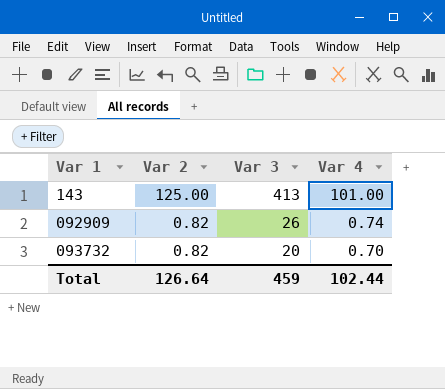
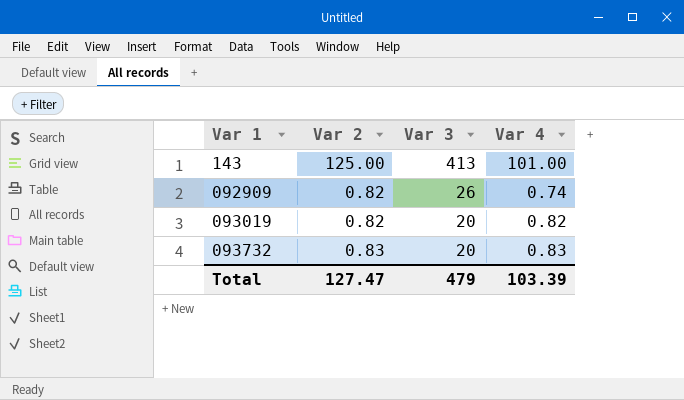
row 093019: none -> 0.82 | 20 | 0.82
093732 | Var 2: 0.82 -> 0.83
093732 | Var 4: 0.70 -> 0.83
Total | Var 2: 126.64 -> 127.47
Total | Var 3: 459 -> 479
Total | Var 4: 102.44 -> 103.39

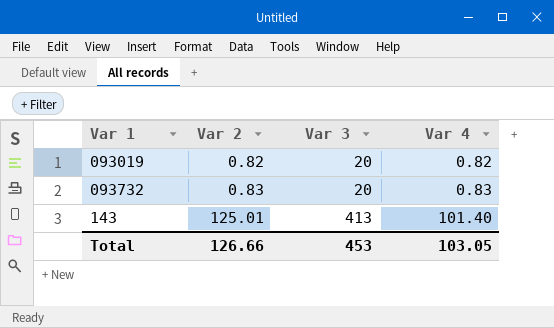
row order: Var 1 ascending -> Var 2 ascending
row 092909: 0.82 | 26 | 0.74 -> none
143 | Var 2: 125.00 -> 125.01
143 | Var 4: 101.00 -> 101.40
Total | Var 2: 127.47 -> 126.66
Total | Var 3: 479 -> 453
Total | Var 4: 103.39 -> 103.05

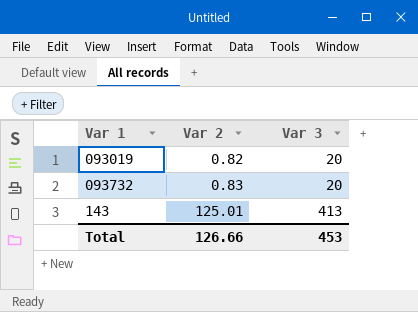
column Var 4 | position: 4 -> none

